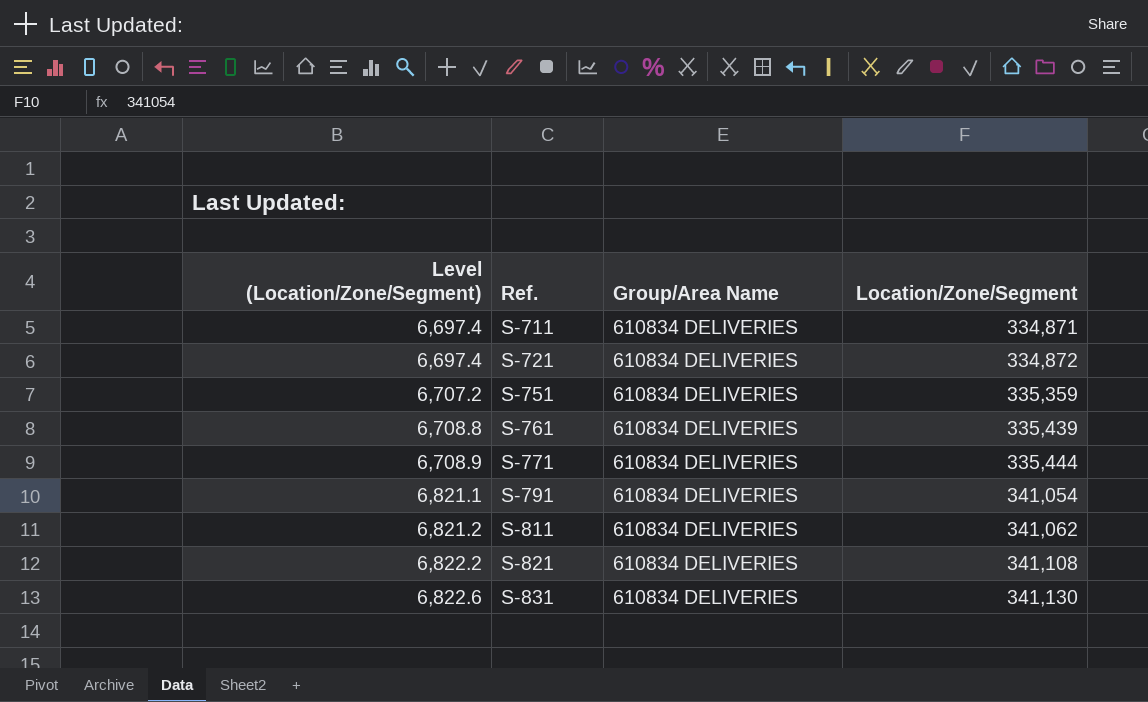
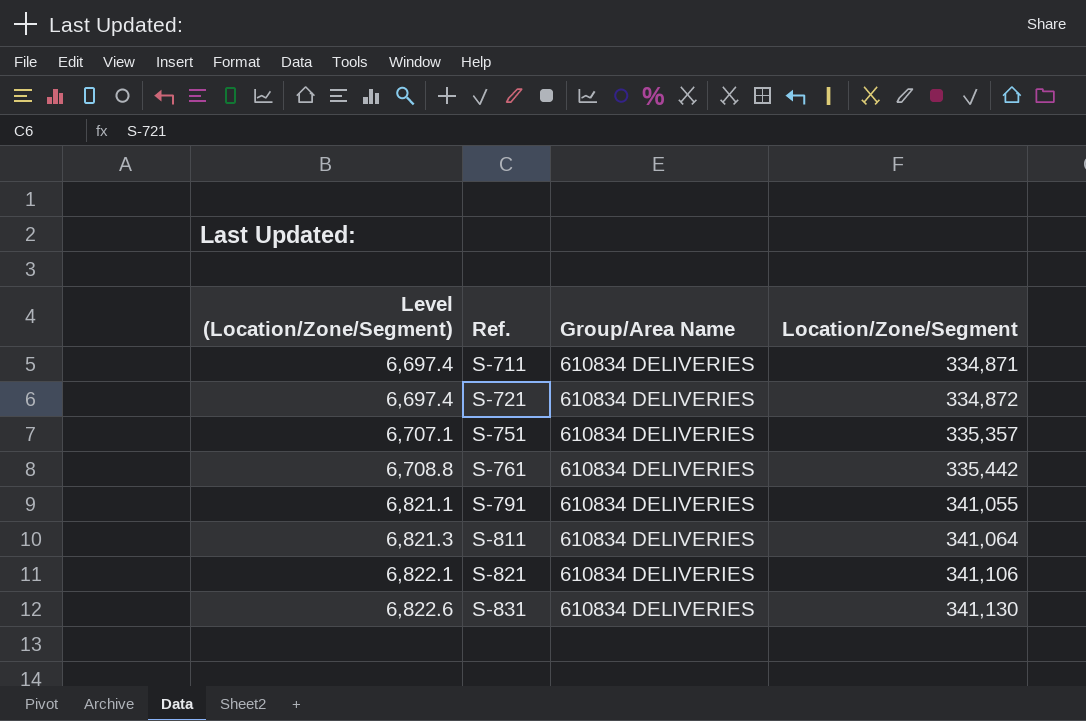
row S-771: 6,708.9 | 610834 DELIVERIES | 335,444 -> none
S-751 | Level (Location/Zone/Segment): 6,707.2 -> 6,707.1
S-751 | Location/Zone/Segment: 335,359 -> 335,357
S-761 | Location/Zone/Segment: 335,439 -> 335,442
S-791 | Location/Zone/Segment: 341,054 -> 341,055
S-811 | Level (Location/Zone/Segment): 6,821.2 -> 6,821.3
S-811 | Location/Zone/Segment: 341,062 -> 341,064
S-821 | Level (Location/Zone/Segment): 6,822.2 -> 6,822.1
S-821 | Location/Zone/Segment: 341,108 -> 341,106

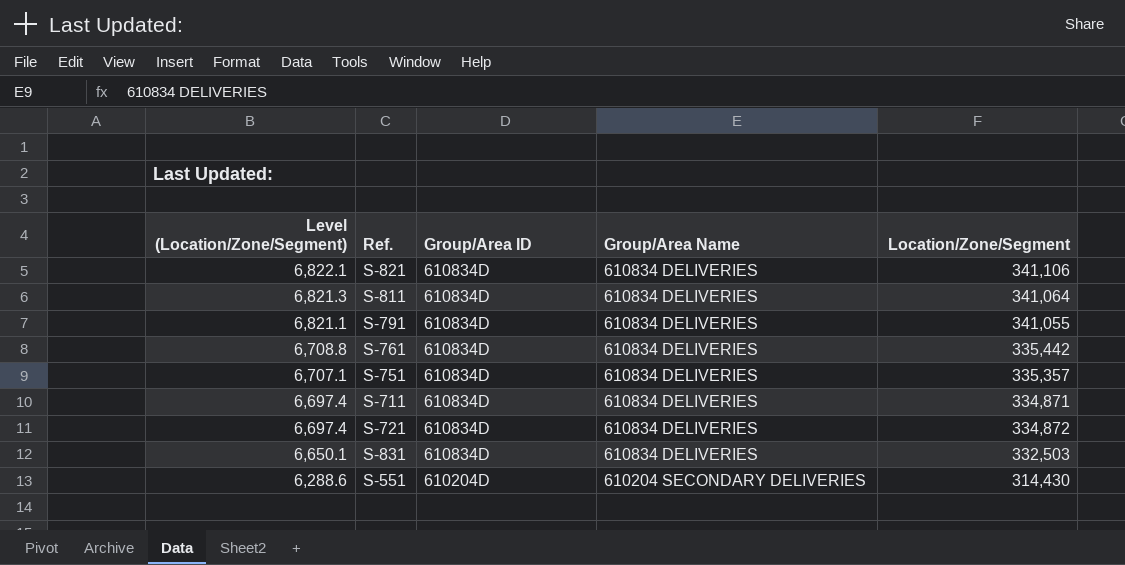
row order: Level (Location/Zone/Segment) ascending -> Level (Location/Zone/Segment) descending
column Group/Area ID | position: none -> 3
S-831 | Level (Location/Zone/Segment): 6,822.6 -> 6,650.1
S-831 | Location/Zone/Segment: 341,130 -> 332,503
row S-551: none -> 6,288.6 | 610204D | 610204 SECONDARY DELIVERIES | 314,430

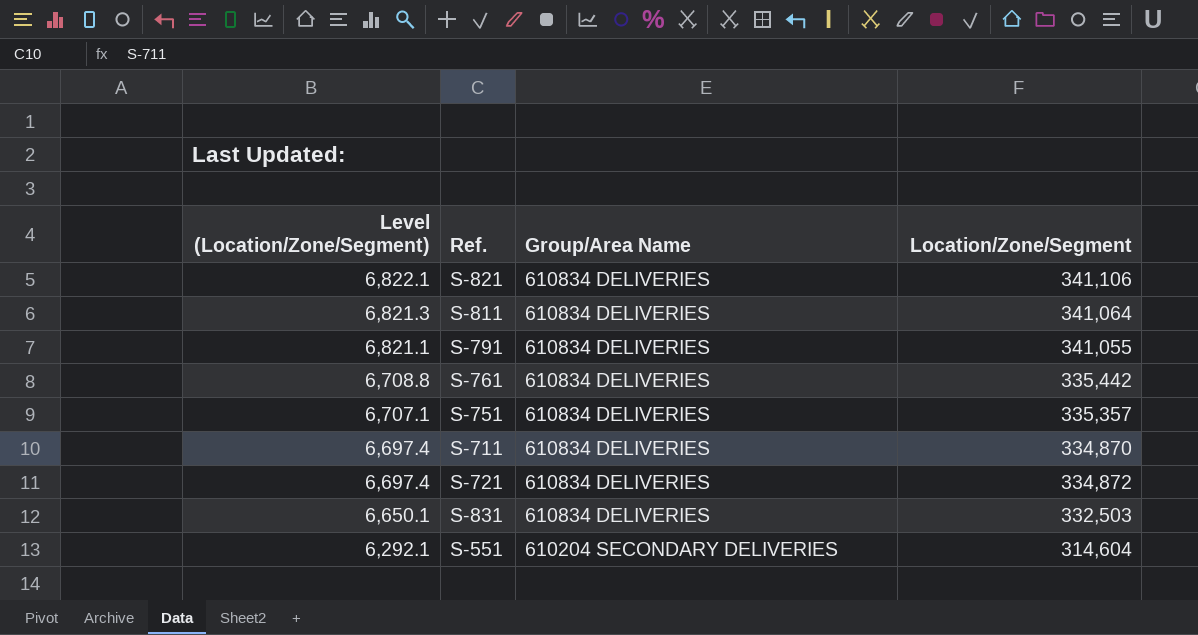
column Group/Area ID | position: 3 -> none
S-711 | Location/Zone/Segment: 334,871 -> 334,870
S-551 | Level (Location/Zone/Segment): 6,288.6 -> 6,292.1
S-551 | Location/Zone/Segment: 314,430 -> 314,604

